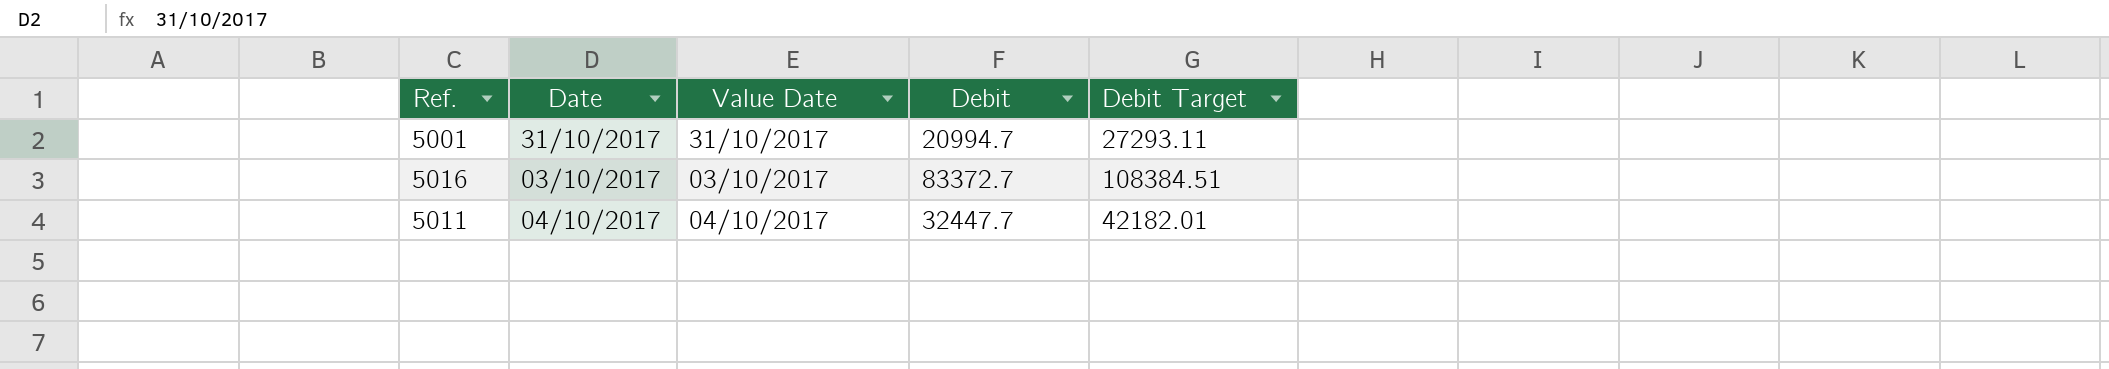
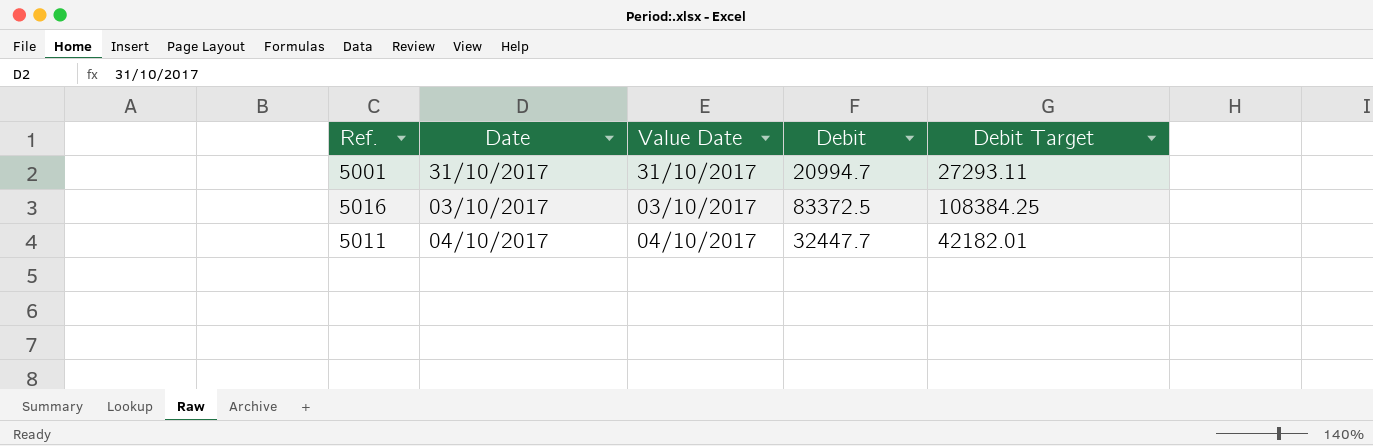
5016 | Debit: 83372.7 -> 83372.5
5016 | Debit Target: 108384.51 -> 108384.25

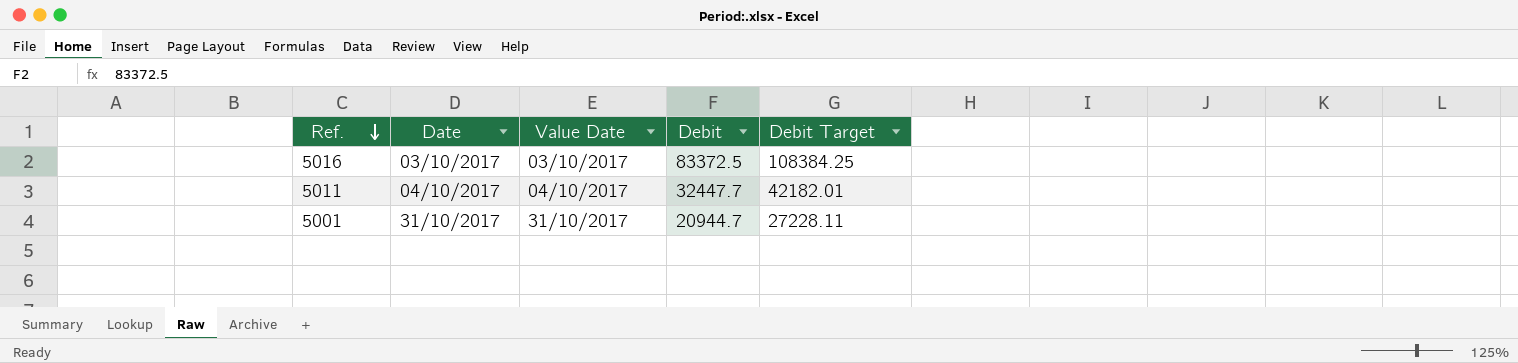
row order: none -> Ref. descending
5001 | Debit: 20994.7 -> 20944.7
5001 | Debit Target: 27293.11 -> 27228.11

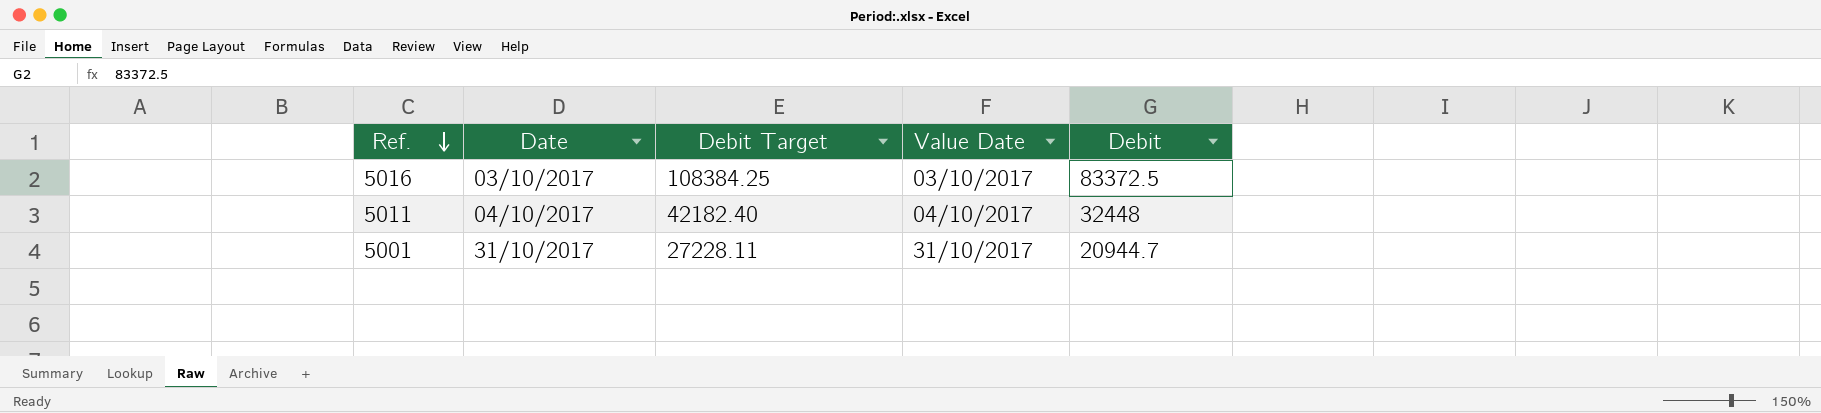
column Debit Target | position: 5 -> 3
5011 | Debit Target: 42182.01 -> 42182.40
5011 | Debit: 32447.7 -> 32448

